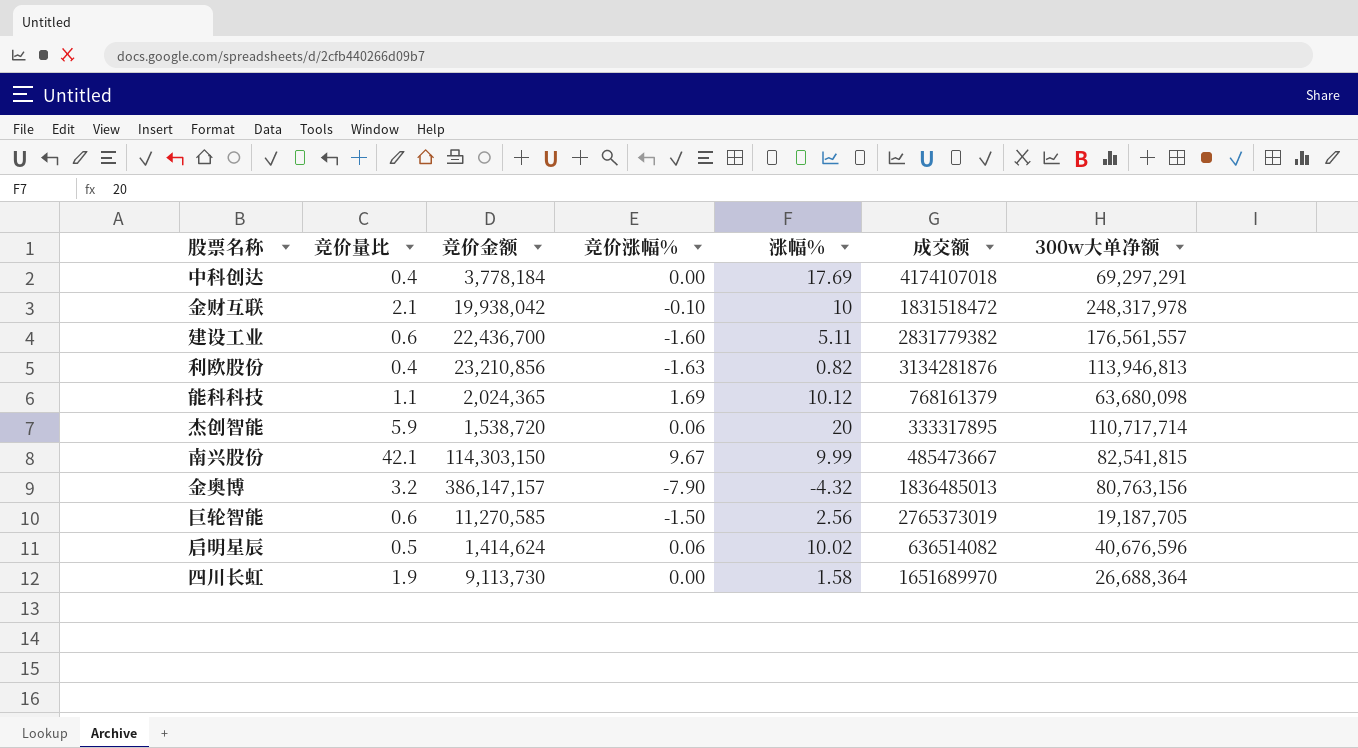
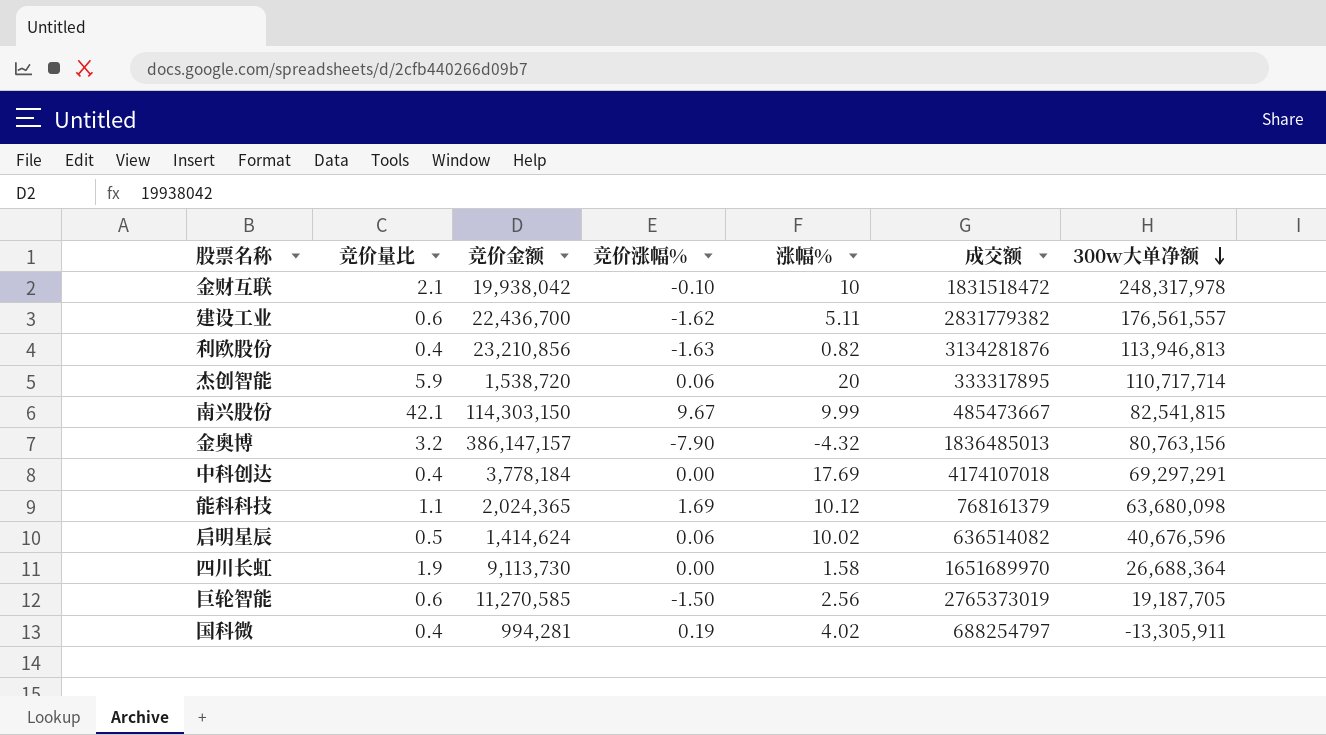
row order: none -> 300w大单净额 descending
建设工业 | 竞价涨幅%: -1.60 -> -1.62
row 国科微: none -> 0.4 | 994,281 | 0.19 | 4.02 | 688254797 | -13,305,911

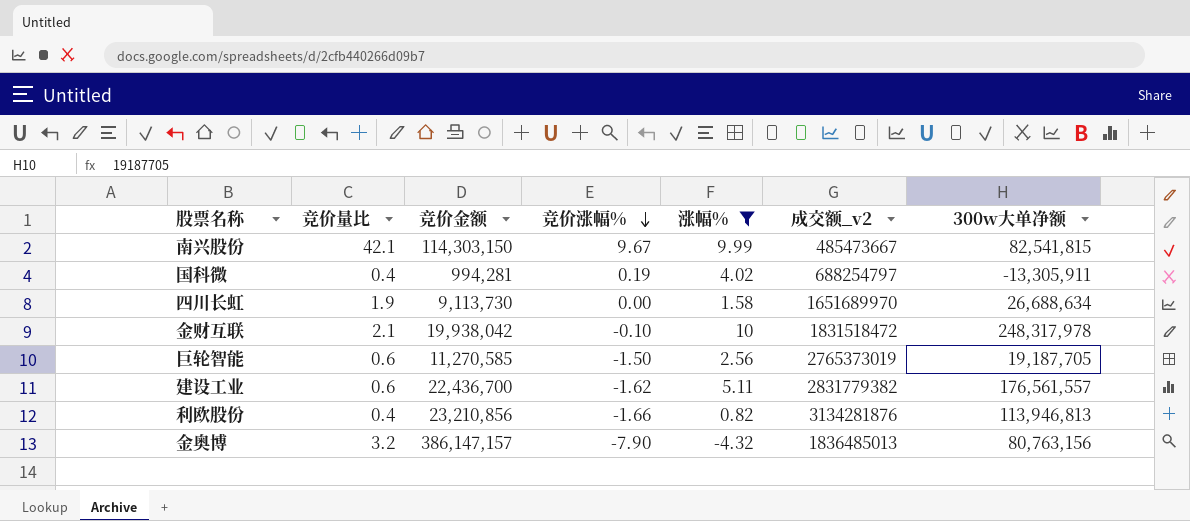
filter: none -> 涨幅% <= 10
row order: 300w大单净额 descending -> 竞价涨幅% descending
column name: 成交额 -> 成交额_v2
四川长虹 | 300w大单净额: 26,688,364 -> 26,688,634
利欧股份 | 竞价涨幅%: -1.63 -> -1.66

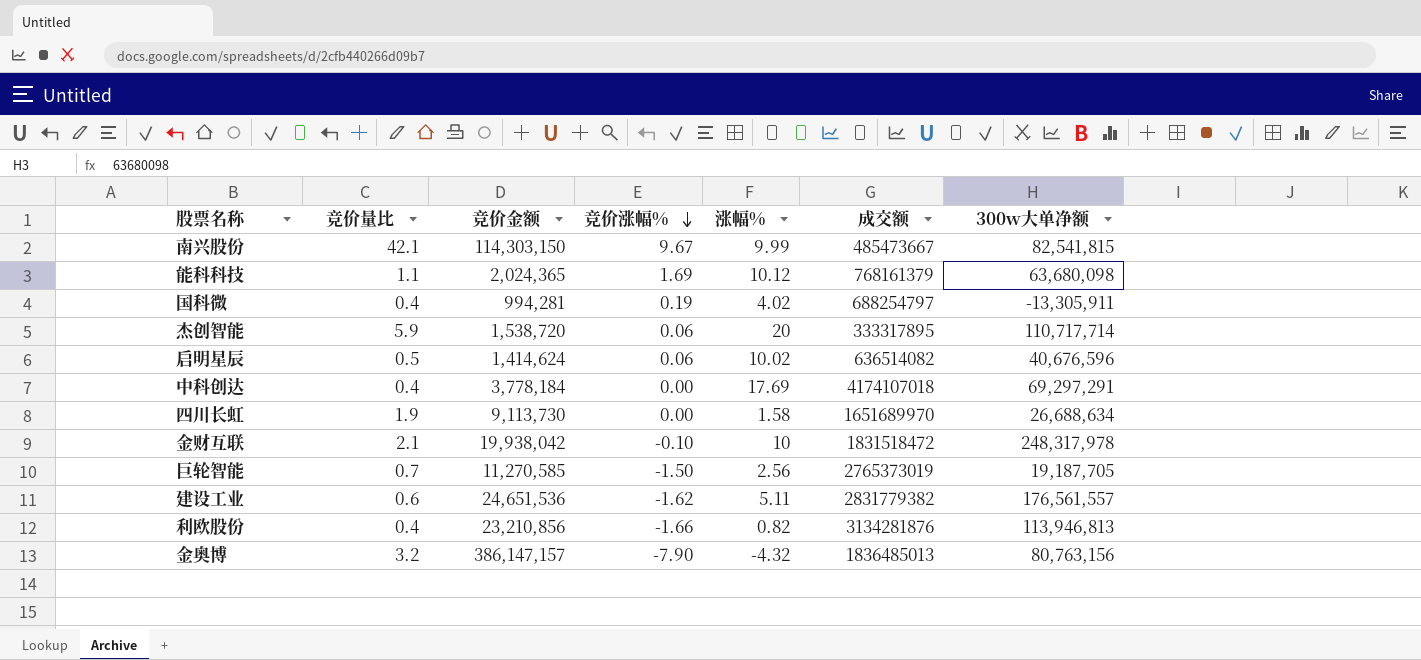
filter: 涨幅% <= 10 -> none
column name: 成交额_v2 -> 成交额
巨轮智能 | 竞价量比: 0.6 -> 0.7
建设工业 | 竞价金额: 22,436,700 -> 24,651,536

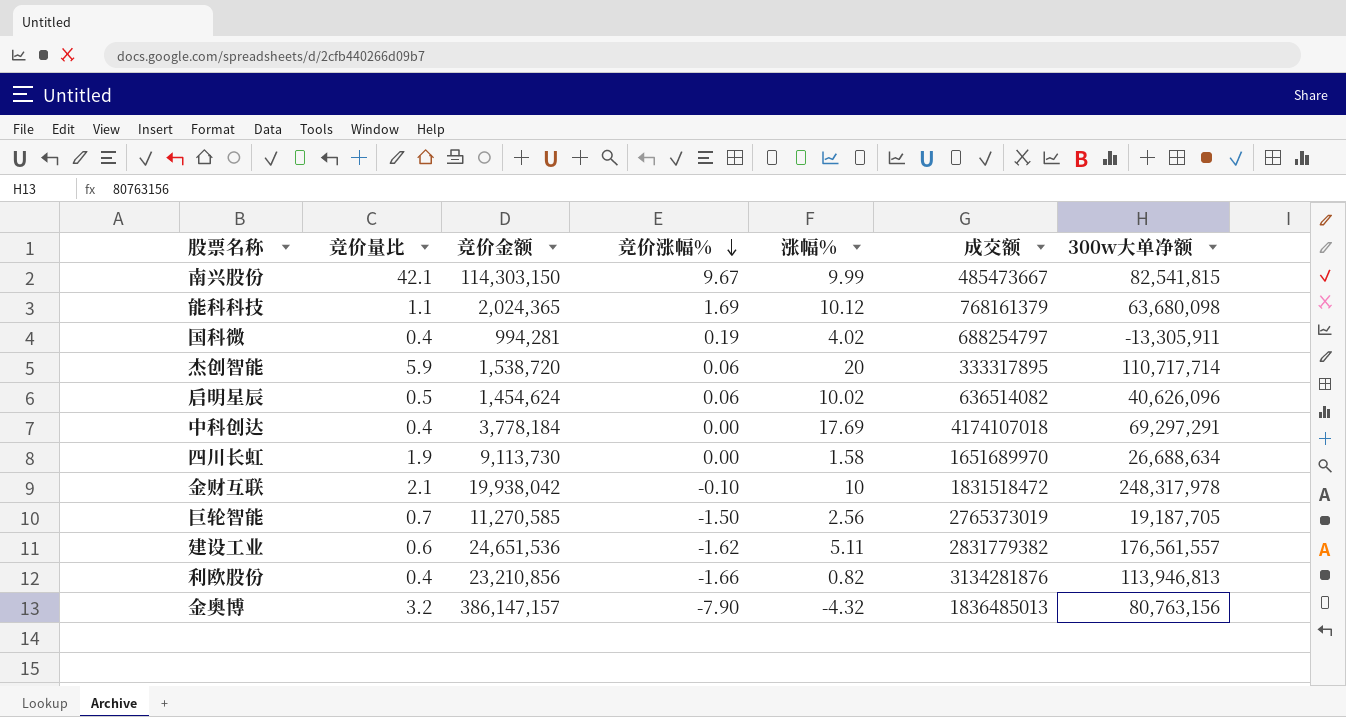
启明星辰 | 竞价金额: 1,414,624 -> 1,454,624
启明星辰 | 300w大单净额: 40,676,596 -> 40,626,096

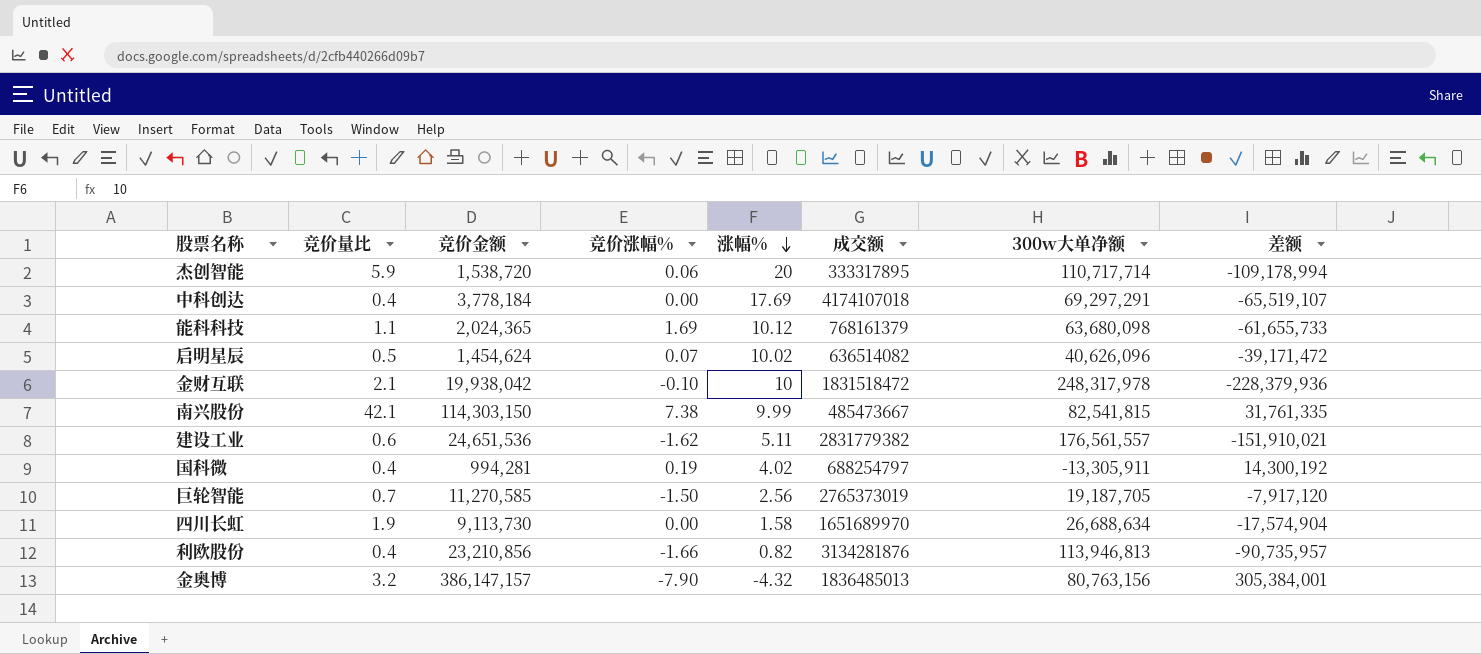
row order: 竞价涨幅% descending -> 涨幅% descending
column 差额 | formula: none -> [竞价金额] - [300w大单净额]
启明星辰 | 竞价涨幅%: 0.06 -> 0.07
南兴股份 | 竞价涨幅%: 9.67 -> 7.38

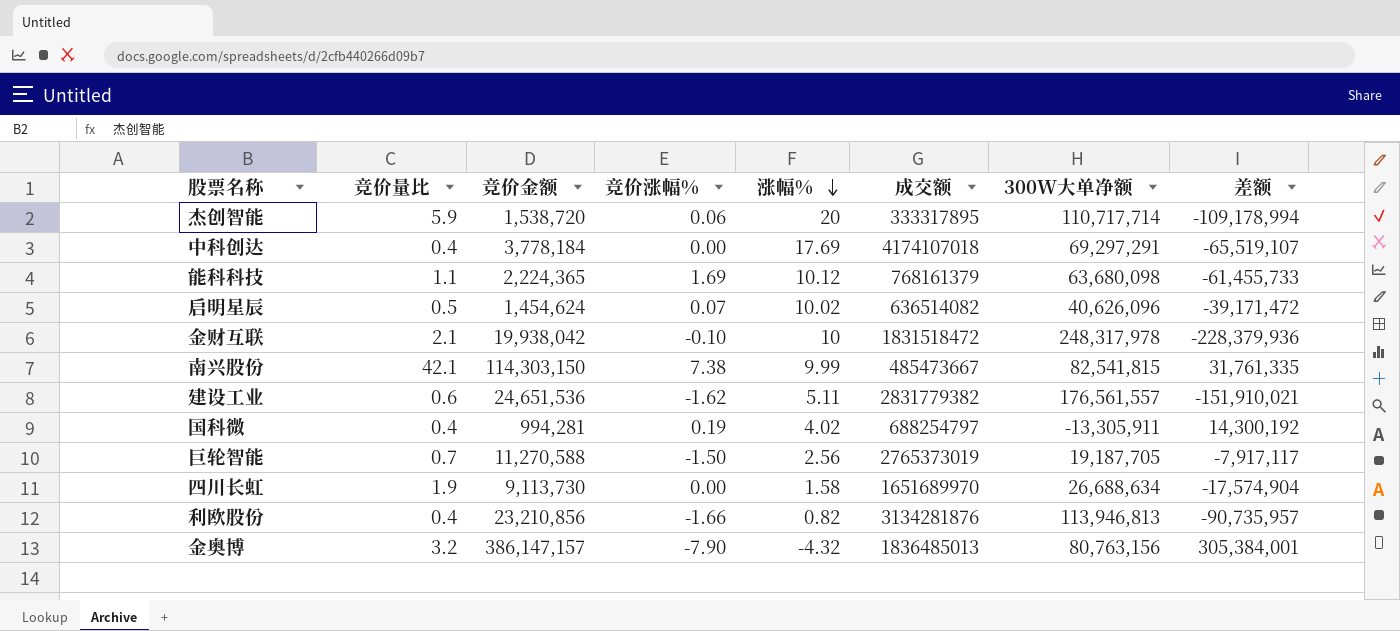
column name: 300w大单净额 -> 300W大单净额
能科科技 | 竞价金额: 2,024,365 -> 2,224,365
能科科技 | 差额: -61,655,733 -> -61,455,733
巨轮智能 | 竞价金额: 11,270,585 -> 11,270,588
巨轮智能 | 差额: -7,917,120 -> -7,917,117

